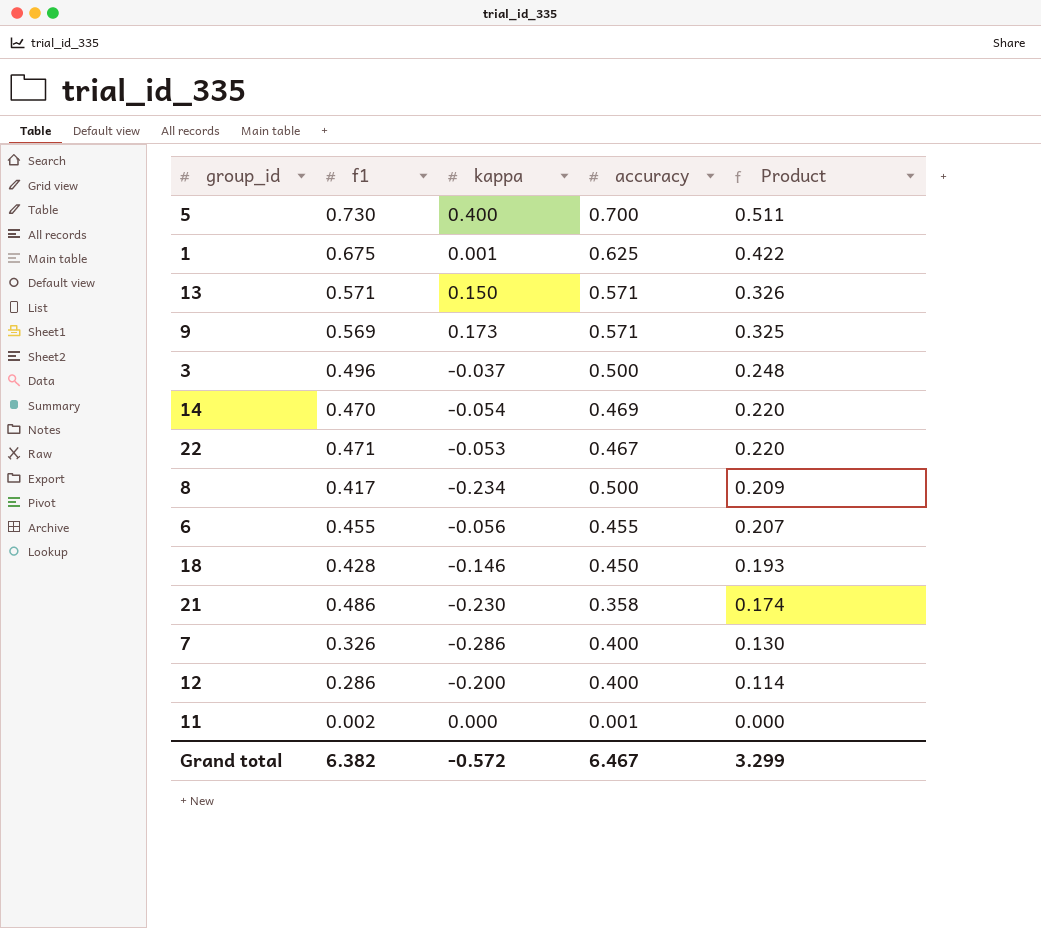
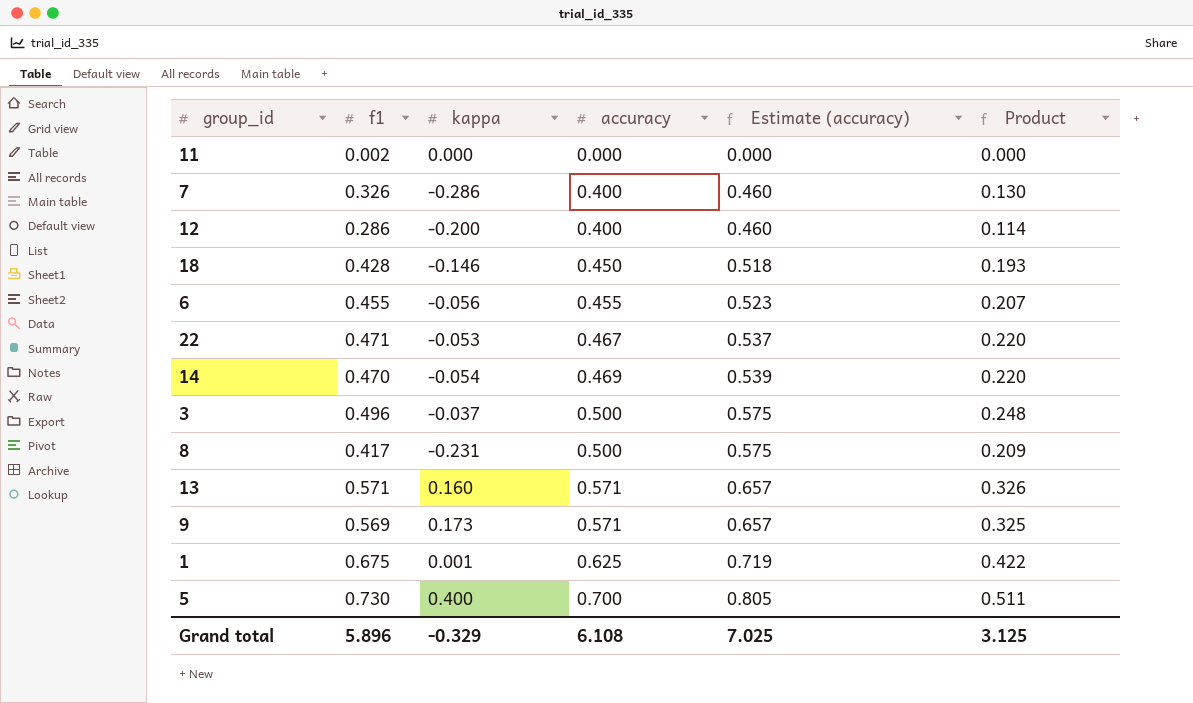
row order: Product descending -> accuracy ascending
column Estimate (accuracy) | formula: none -> [accuracy] * 1.15
row 21: 0.486 | -0.230 | 0.358 | 0.174 -> none
11 | accuracy: 0.001 -> 0.000
8 | kappa: -0.234 -> -0.231
13 | kappa: 0.150 -> 0.160
Grand total | f1: 6.382 -> 5.896
Grand total | kappa: -0.572 -> -0.329
Grand total | accuracy: 6.467 -> 6.108
Grand total | Product: 3.299 -> 3.125

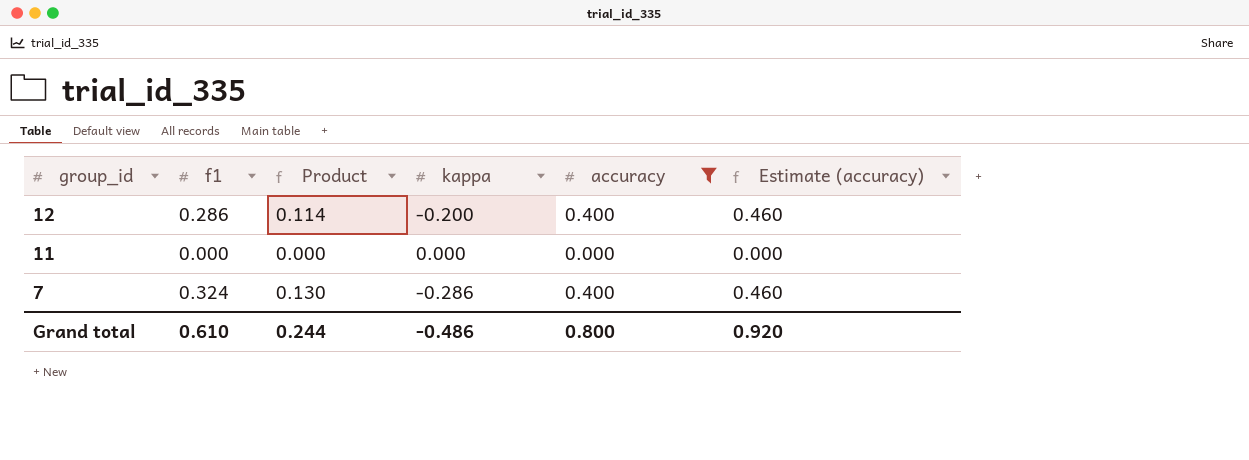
filter: none -> accuracy <= 0.400
row order: accuracy ascending -> group_id descending
column Product | position: 6 -> 3
11 | f1: 0.002 -> 0.000
7 | f1: 0.326 -> 0.324
Grand total | f1: 5.896 -> 0.610
Grand total | Product: 3.125 -> 0.244
Grand total | kappa: -0.329 -> -0.486
Grand total | accuracy: 6.108 -> 0.800
Grand total | Estimate (accuracy): 7.025 -> 0.920

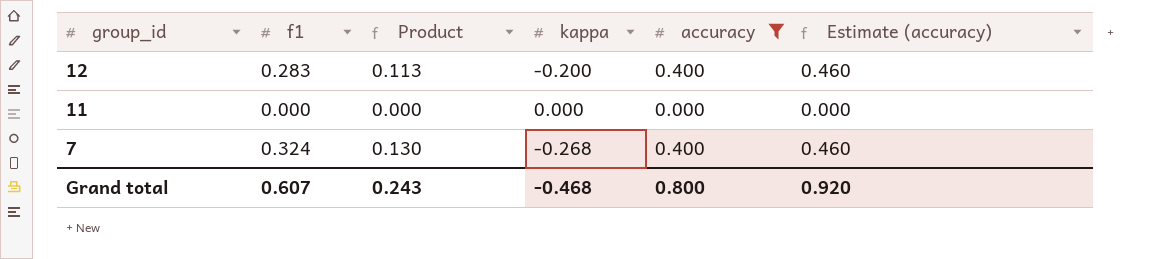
12 | f1: 0.286 -> 0.283
12 | Product: 0.114 -> 0.113
7 | kappa: -0.286 -> -0.268
Grand total | f1: 0.610 -> 0.607
Grand total | Product: 0.244 -> 0.243
Grand total | kappa: -0.486 -> -0.468

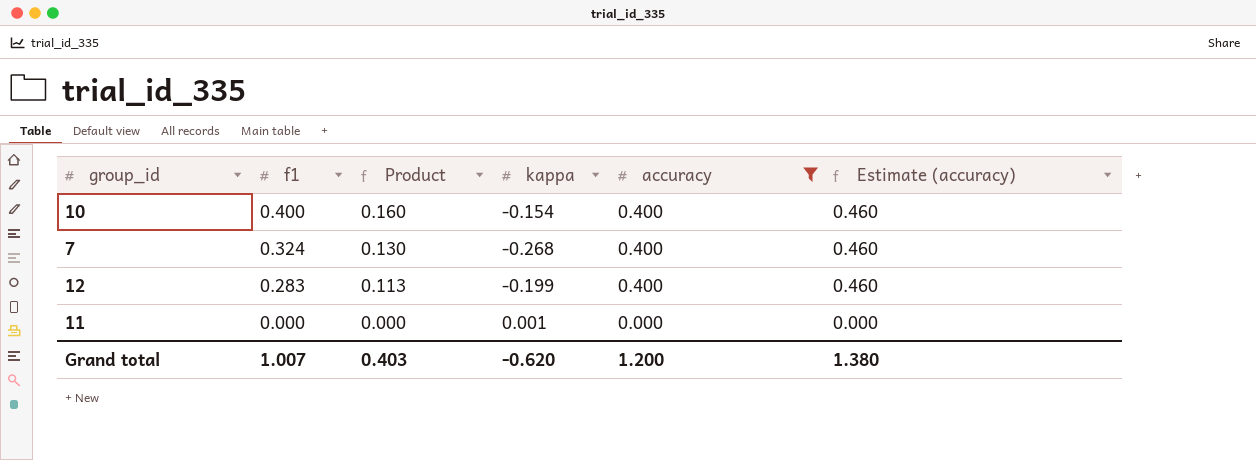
row order: group_id descending -> f1 descending
row 10: none -> 0.400 | 0.160 | -0.154 | 0.400 | 0.460
12 | kappa: -0.200 -> -0.199
11 | kappa: 0.000 -> 0.001
Grand total | f1: 0.607 -> 1.007
Grand total | Product: 0.243 -> 0.403
Grand total | kappa: -0.468 -> -0.620
Grand total | accuracy: 0.800 -> 1.200
Grand total | Estimate (accuracy): 0.920 -> 1.380

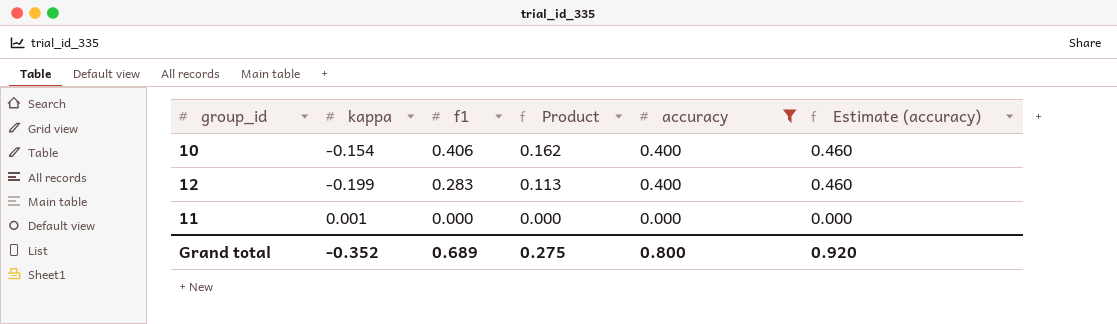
column kappa | position: 4 -> 2
row 7: 0.324 | 0.130 | -0.268 | 0.400 | 0.460 -> none
10 | f1: 0.400 -> 0.406
10 | Product: 0.160 -> 0.162
Grand total | kappa: -0.620 -> -0.352
Grand total | f1: 1.007 -> 0.689
Grand total | Product: 0.403 -> 0.275
Grand total | accuracy: 1.200 -> 0.800
Grand total | Estimate (accuracy): 1.380 -> 0.920

